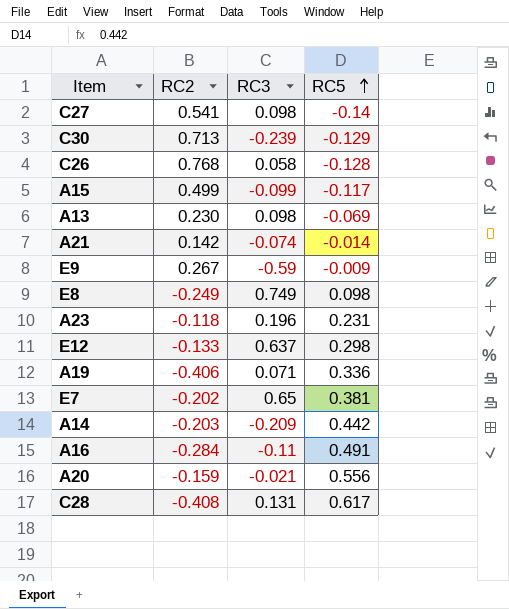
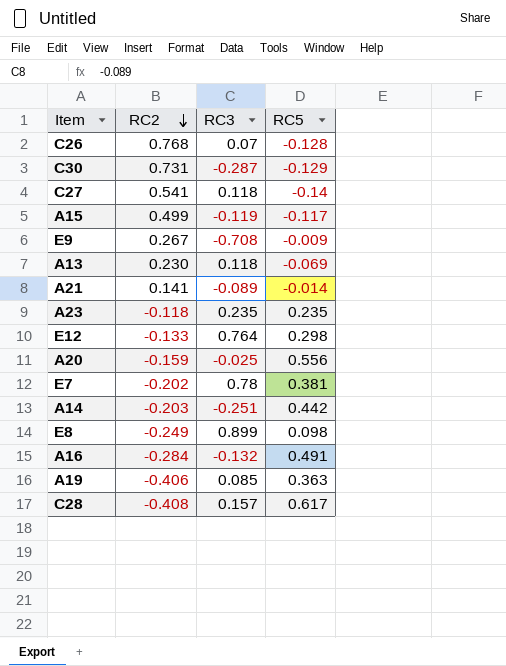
row order: RC5 ascending -> RC2 descending
C26 | RC3: 0.058 -> 0.07
C30 | RC2: 0.713 -> 0.731
C30 | RC3: -0.239 -> -0.287
C27 | RC3: 0.098 -> 0.118
A15 | RC3: -0.099 -> -0.119
E9 | RC3: -0.59 -> -0.708
A13 | RC3: 0.098 -> 0.118
A21 | RC2: 0.142 -> 0.141
A21 | RC3: -0.074 -> -0.089
A23 | RC3: 0.196 -> 0.235
A23 | RC5: 0.231 -> 0.235
E12 | RC3: 0.637 -> 0.764
A20 | RC3: -0.021 -> -0.025
E7 | RC3: 0.65 -> 0.78
A14 | RC3: -0.209 -> -0.251
E8 | RC3: 0.749 -> 0.899
A16 | RC3: -0.11 -> -0.132
A19 | RC3: 0.071 -> 0.085
A19 | RC5: 0.336 -> 0.363
C28 | RC3: 0.131 -> 0.157

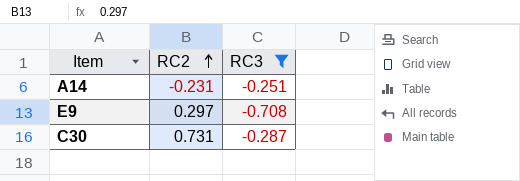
filter: none -> RC3 <= -0.251
row order: RC2 descending -> RC2 ascending
column RC5 | position: 4 -> none
A14 | RC2: -0.203 -> -0.231
E9 | RC2: 0.267 -> 0.297

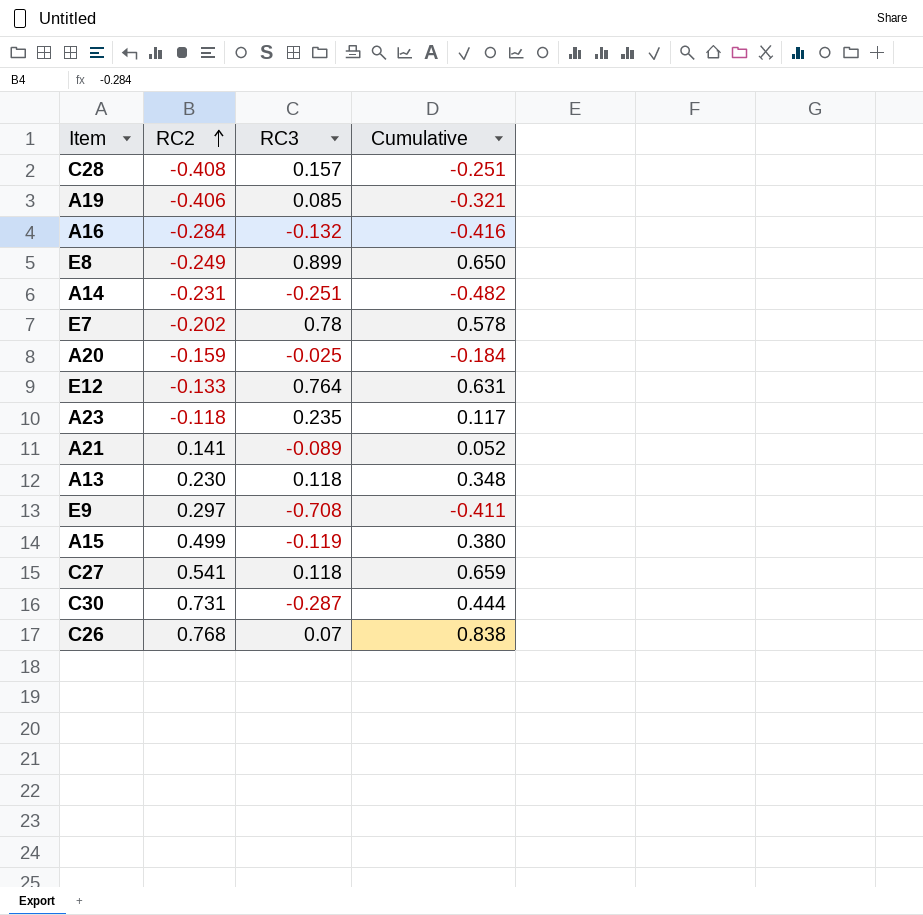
filter: RC3 <= -0.251 -> none
column Cumulative | formula: none -> [RC2] + [RC3]

